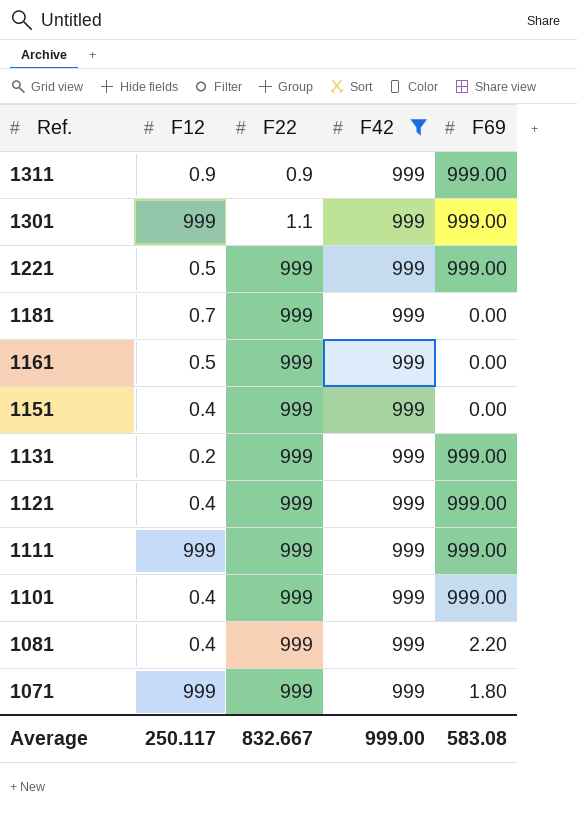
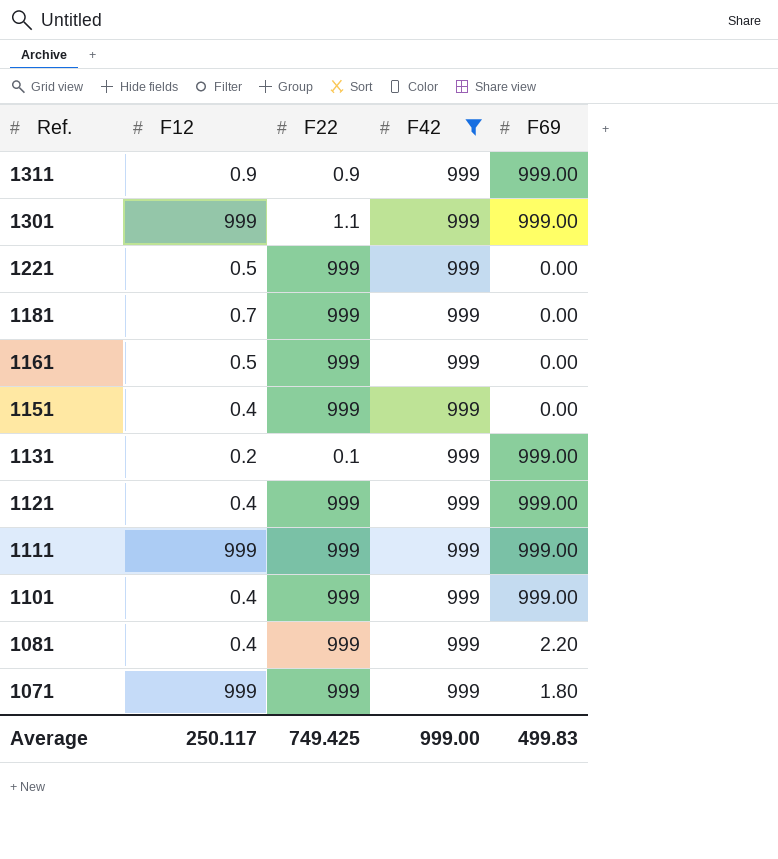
1221 | F69: 999.00 -> 0.00
1131 | F22: 999 -> 0.1
Average | F22: 832.667 -> 749.425
Average | F69: 583.08 -> 499.83

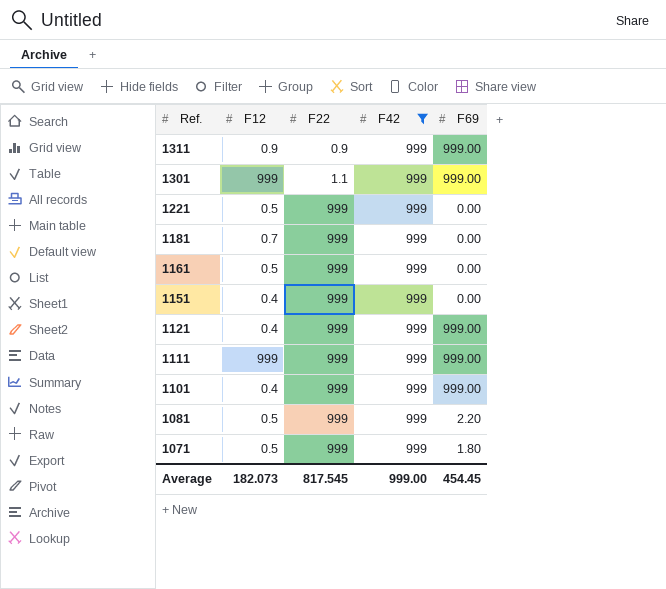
row 1131: 0.2 | 0.1 | 999 | 999.00 -> none
1081 | F12: 0.4 -> 0.5
1071 | F12: 999 -> 0.5
Average | F12: 250.117 -> 182.073
Average | F22: 749.425 -> 817.545
Average | F69: 499.83 -> 454.45

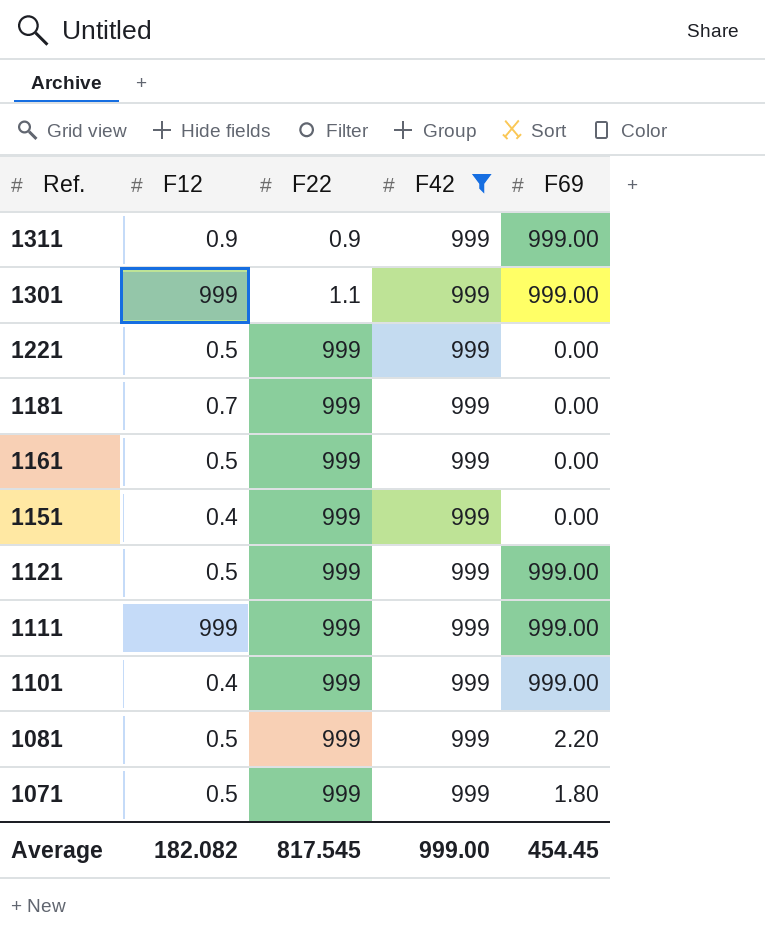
1121 | F12: 0.4 -> 0.5
Average | F12: 182.073 -> 182.082

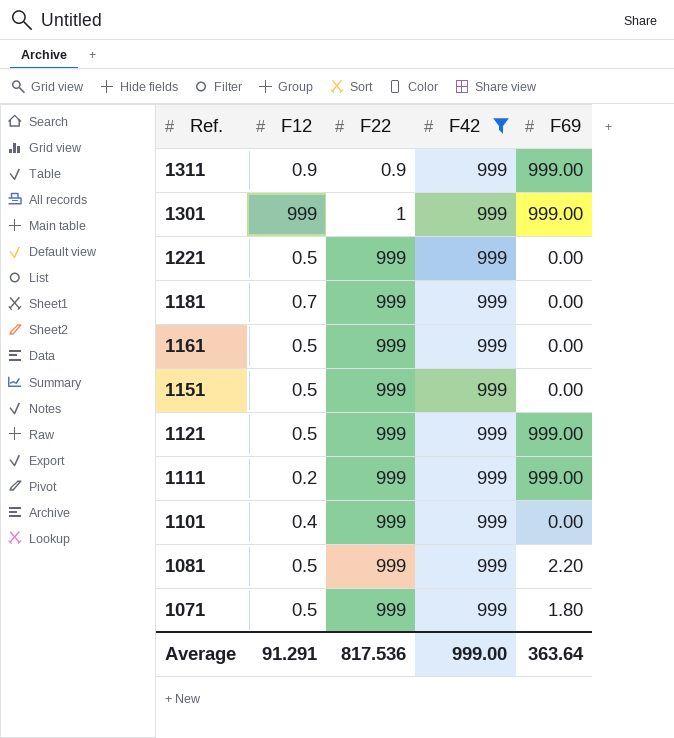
1301 | F22: 1.1 -> 1
1151 | F12: 0.4 -> 0.5
1111 | F12: 999 -> 0.2
1101 | F69: 999.00 -> 0.00
Average | F12: 182.082 -> 91.291
Average | F22: 817.545 -> 817.536
Average | F69: 454.45 -> 363.64

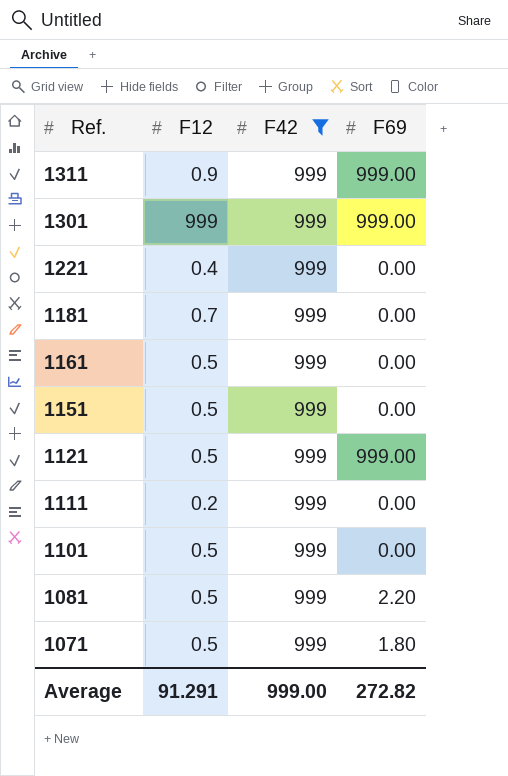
column F22 | position: 3 -> none
1221 | F12: 0.5 -> 0.4
1111 | F69: 999.00 -> 0.00
1101 | F12: 0.4 -> 0.5
Average | F69: 363.64 -> 272.82

